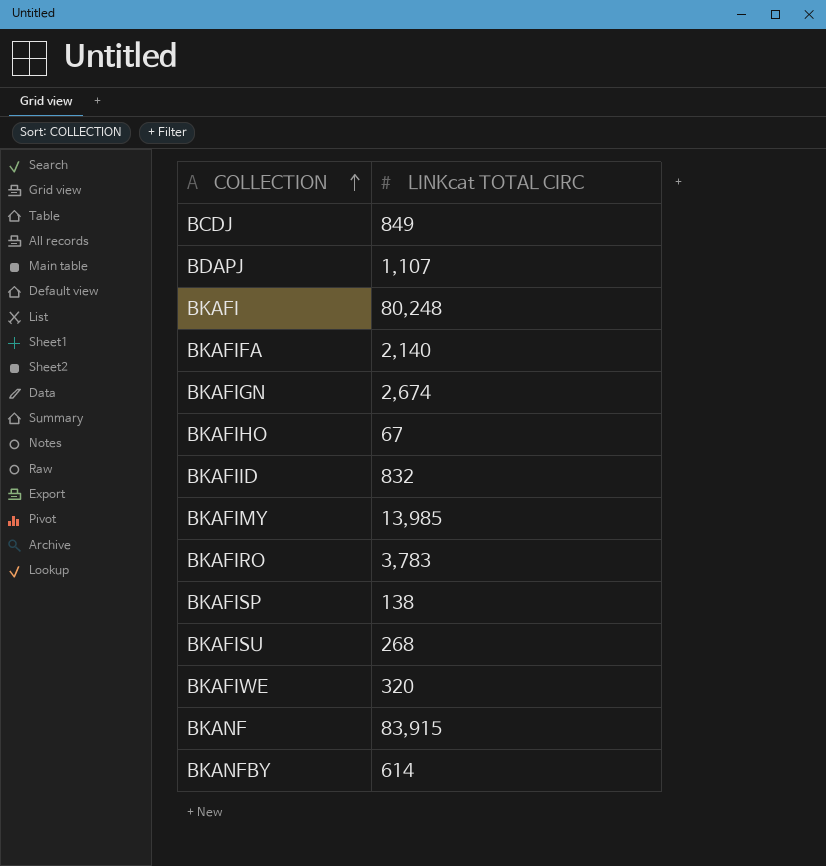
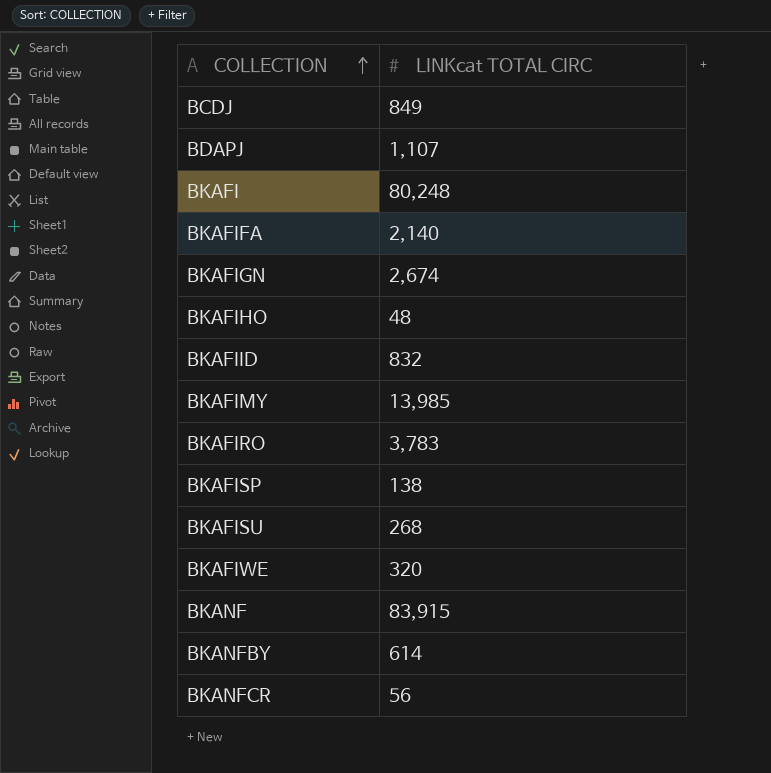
BKAFIHO | LINKcat TOTAL CIRC: 67 -> 48
row BKANFCR: none -> 56

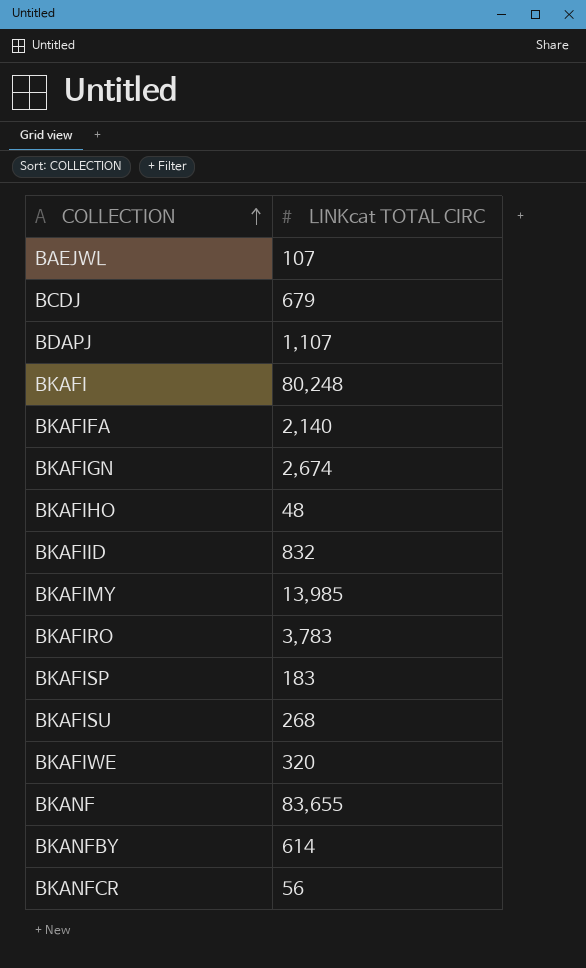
row BAEJWL: none -> 107
BCDJ | LINKcat TOTAL CIRC: 849 -> 679
BKAFISP | LINKcat TOTAL CIRC: 138 -> 183
BKANF | LINKcat TOTAL CIRC: 83,915 -> 83,655

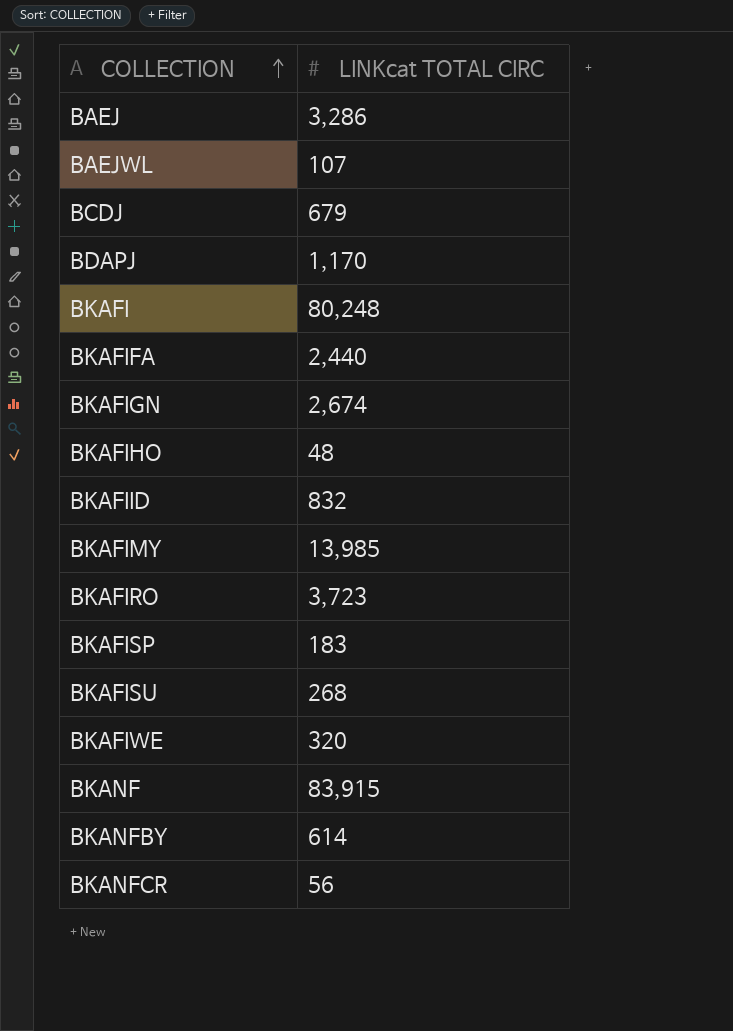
row BAEJ: none -> 3,286
BDAPJ | LINKcat TOTAL CIRC: 1,107 -> 1,170
BKAFIFA | LINKcat TOTAL CIRC: 2,140 -> 2,440
BKAFIRO | LINKcat TOTAL CIRC: 3,783 -> 3,723
BKANF | LINKcat TOTAL CIRC: 83,655 -> 83,915

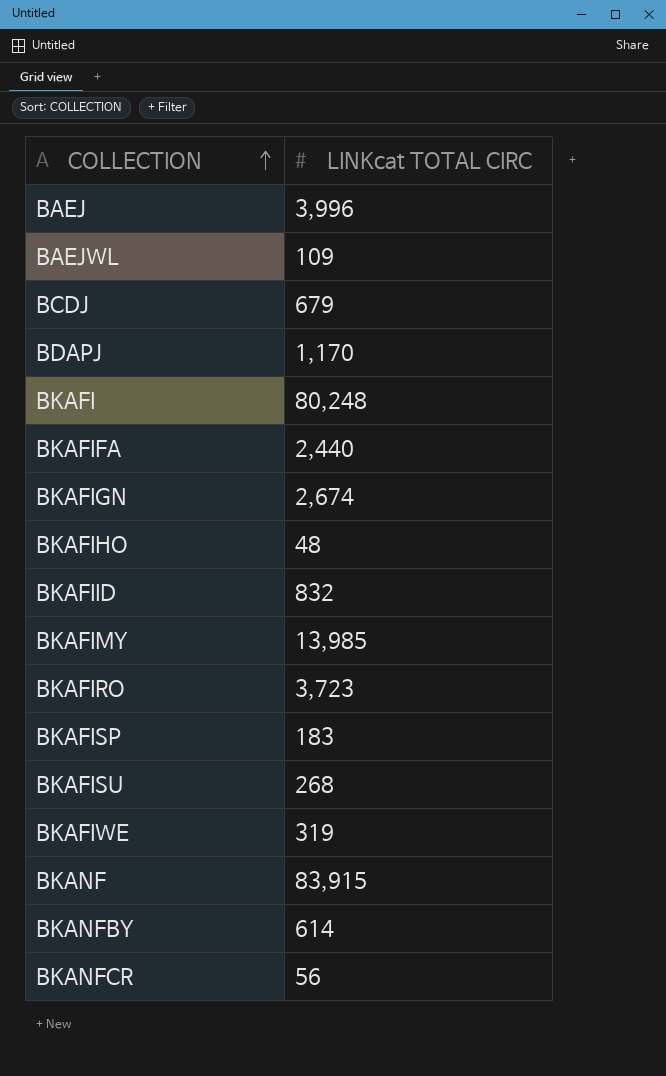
BAEJ | LINKcat TOTAL CIRC: 3,286 -> 3,996
BAEJWL | LINKcat TOTAL CIRC: 107 -> 109
BKAFIWE | LINKcat TOTAL CIRC: 320 -> 319

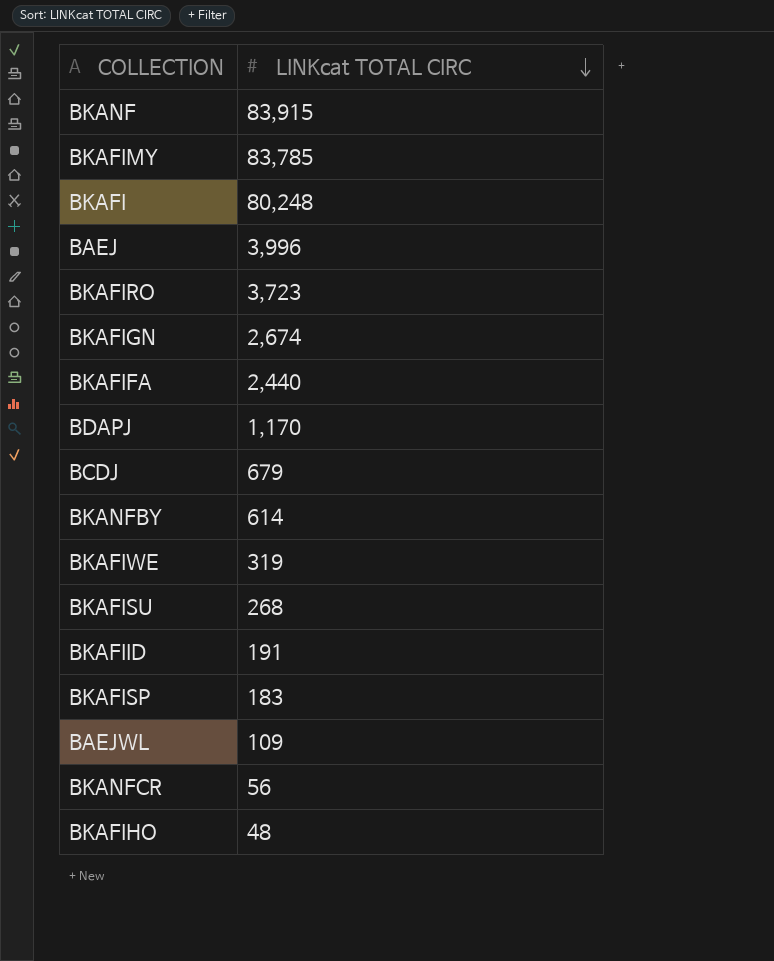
row order: COLLECTION ascending -> LINKcat TOTAL CIRC descending
BKAFIMY | LINKcat TOTAL CIRC: 13,985 -> 83,785
BKAFIID | LINKcat TOTAL CIRC: 832 -> 191

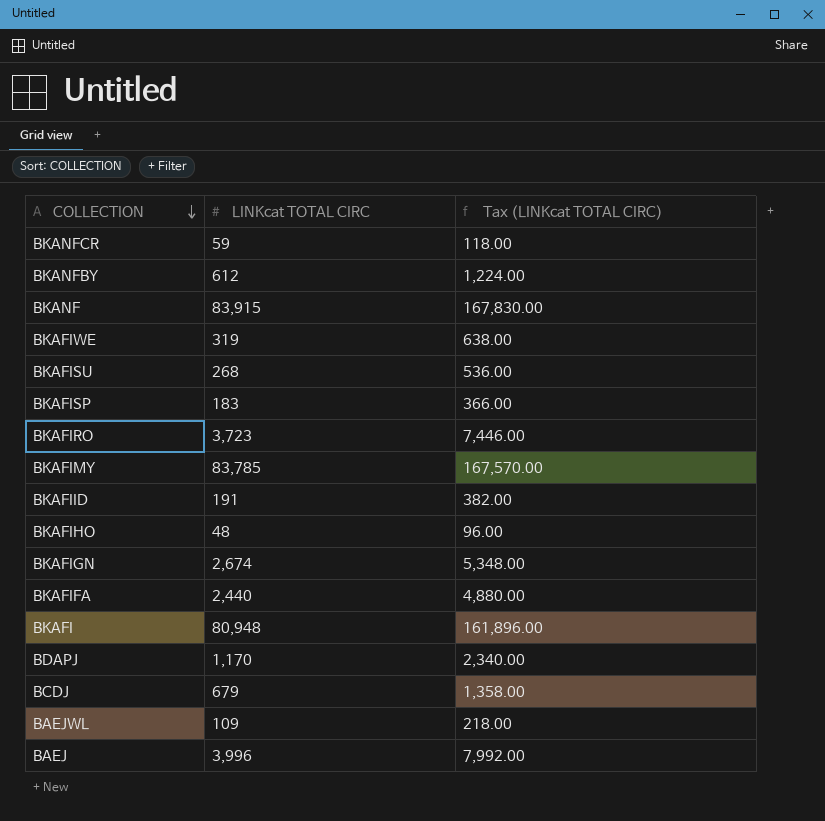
row order: LINKcat TOTAL CIRC descending -> COLLECTION descending
column Tax (LINKcat TOTAL CIRC) | formula: none -> [LINKcat TOTAL CIRC] * 2
BKANFCR | LINKcat TOTAL CIRC: 56 -> 59
BKANFBY | LINKcat TOTAL CIRC: 614 -> 612
BKAFI | LINKcat TOTAL CIRC: 80,248 -> 80,948

